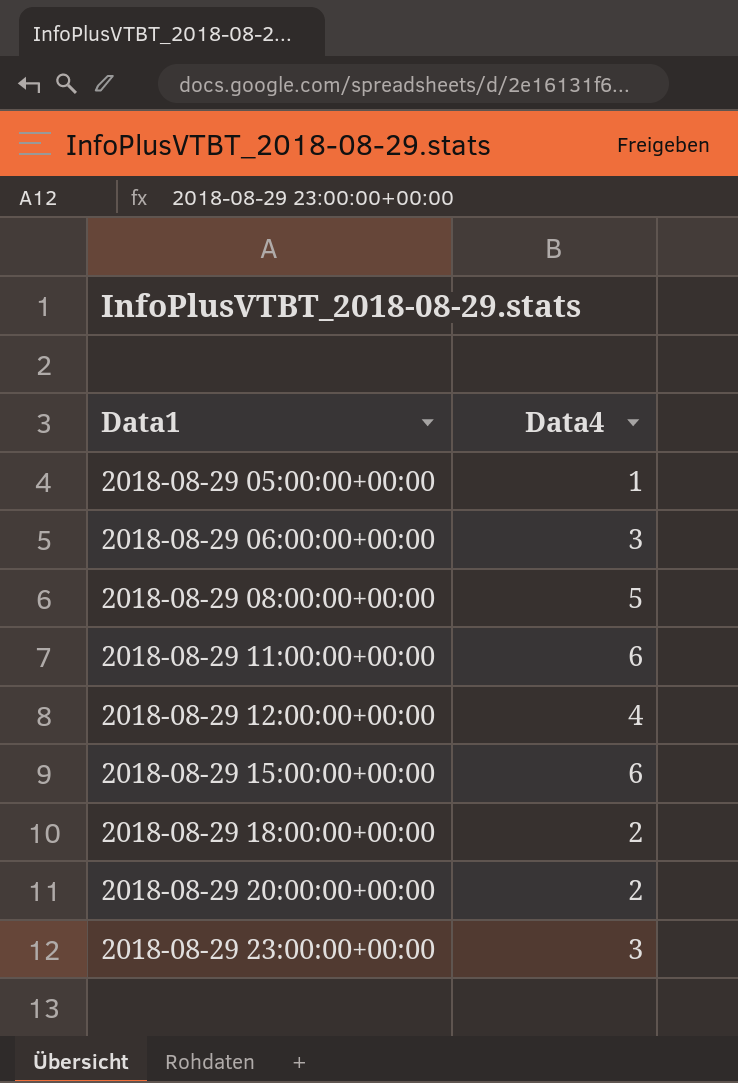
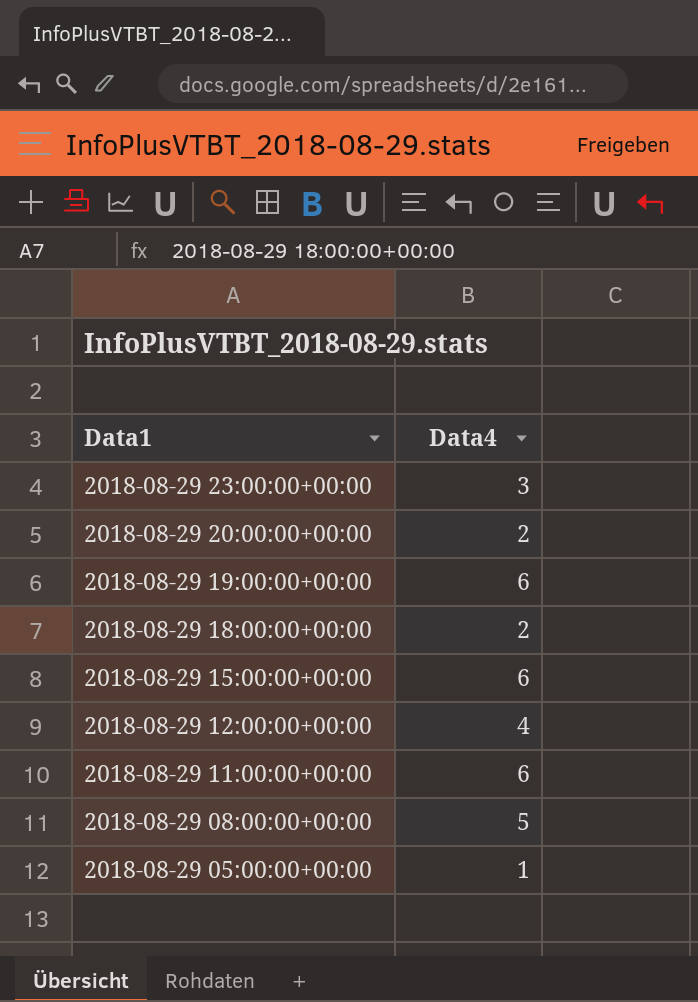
row order: Data1 ascending -> Data1 descending
row 2018-08-29 06:00:00+00:00: 3 -> none
row 2018-08-29 19:00:00+00:00: none -> 6

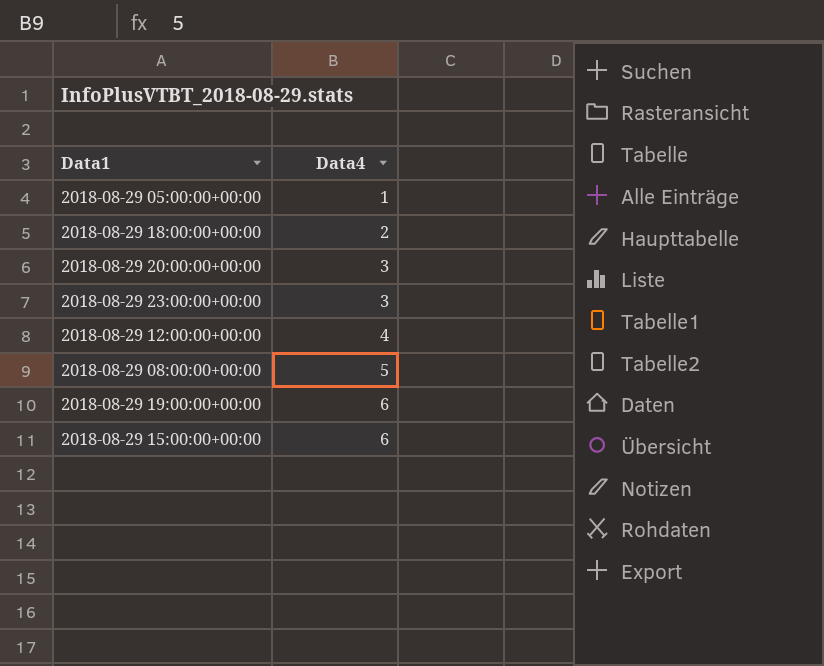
row order: Data1 descending -> Data4 ascending
row 2018-08-29 11:00:00+00:00: 6 -> none
2018-08-29 20:00:00+00:00 | Data4: 2 -> 3

